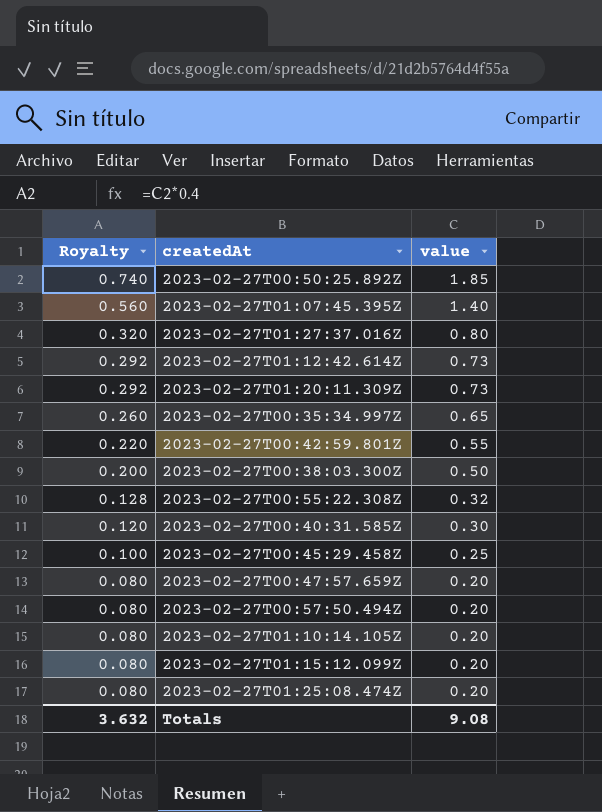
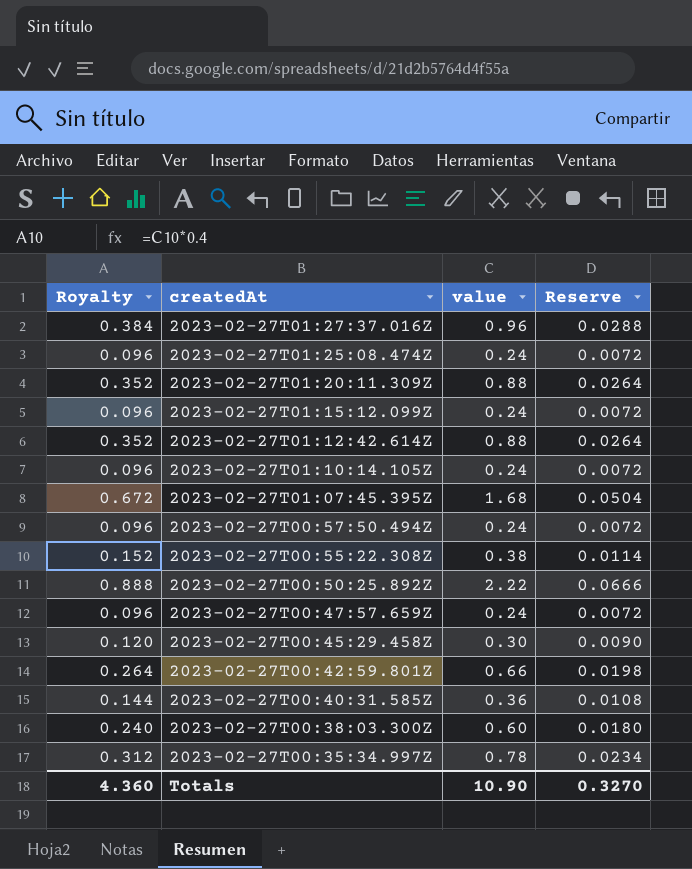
row order: Royalty descending -> createdAt descending
column Reserve | formula: none -> [value] * 0.03
2023-02-27T01:27:37.016Z | Royalty: 0.320 -> 0.384
2023-02-27T01:27:37.016Z | value: 0.80 -> 0.96
2023-02-27T01:25:08.474Z | Royalty: 0.080 -> 0.096
2023-02-27T01:25:08.474Z | value: 0.20 -> 0.24
2023-02-27T01:20:11.309Z | Royalty: 0.292 -> 0.352
2023-02-27T01:20:11.309Z | value: 0.73 -> 0.88
2023-02-27T01:15:12.099Z | Royalty: 0.080 -> 0.096
2023-02-27T01:15:12.099Z | value: 0.20 -> 0.24
2023-02-27T01:12:42.614Z | Royalty: 0.292 -> 0.352
2023-02-27T01:12:42.614Z | value: 0.73 -> 0.88
2023-02-27T01:10:14.105Z | Royalty: 0.080 -> 0.096
2023-02-27T01:10:14.105Z | value: 0.20 -> 0.24
2023-02-27T01:07:45.395Z | Royalty: 0.560 -> 0.672
2023-02-27T01:07:45.395Z | value: 1.40 -> 1.68
2023-02-27T00:57:50.494Z | Royalty: 0.080 -> 0.096
2023-02-27T00:57:50.494Z | value: 0.20 -> 0.24
2023-02-27T00:55:22.308Z | Royalty: 0.128 -> 0.152
2023-02-27T00:55:22.308Z | value: 0.32 -> 0.38
2023-02-27T00:50:25.892Z | Royalty: 0.740 -> 0.888
2023-02-27T00:50:25.892Z | value: 1.85 -> 2.22
2023-02-27T00:47:57.659Z | Royalty: 0.080 -> 0.096
2023-02-27T00:47:57.659Z | value: 0.20 -> 0.24
2023-02-27T00:45:29.458Z | Royalty: 0.100 -> 0.120
2023-02-27T00:45:29.458Z | value: 0.25 -> 0.30
2023-02-27T00:42:59.801Z | Royalty: 0.220 -> 0.264
2023-02-27T00:42:59.801Z | value: 0.55 -> 0.66
2023-02-27T00:40:31.585Z | Royalty: 0.120 -> 0.144
2023-02-27T00:40:31.585Z | value: 0.30 -> 0.36
2023-02-27T00:38:03.300Z | Royalty: 0.200 -> 0.240
2023-02-27T00:38:03.300Z | value: 0.50 -> 0.60
2023-02-27T00:35:34.997Z | Royalty: 0.260 -> 0.312
2023-02-27T00:35:34.997Z | value: 0.65 -> 0.78
Totals | Royalty: 3.632 -> 4.360
Totals | value: 9.08 -> 10.90

